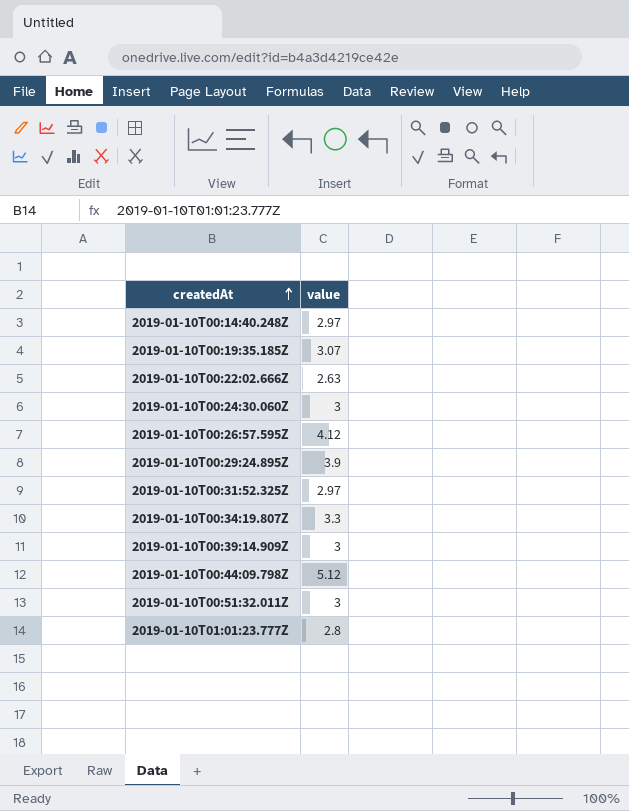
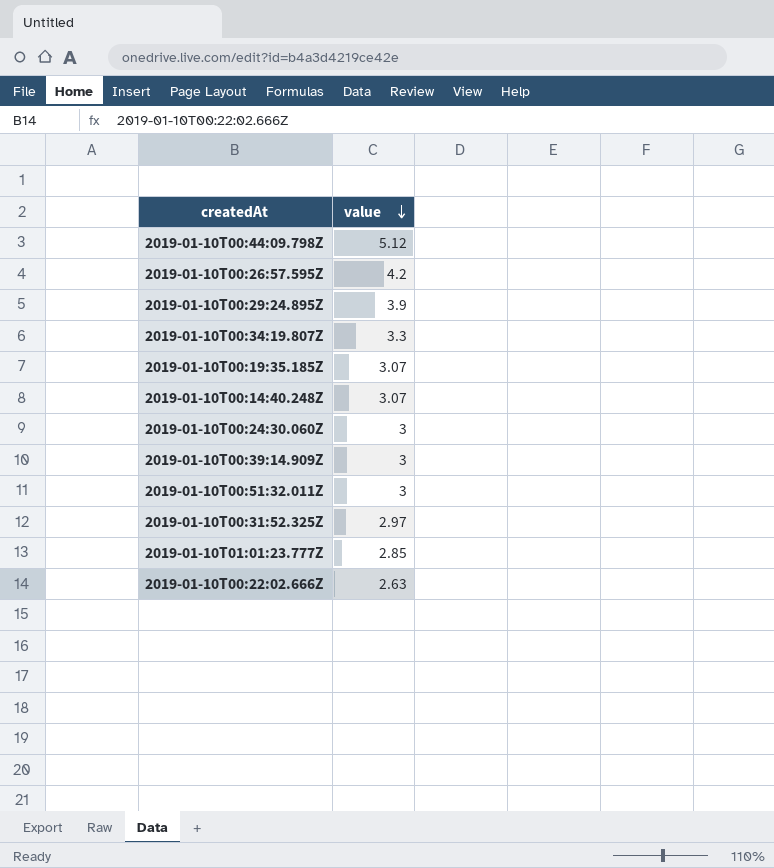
row order: createdAt ascending -> value descending
2019-01-10T00:26:57.595Z | value: 4.12 -> 4.2
2019-01-10T00:14:40.248Z | value: 2.97 -> 3.07
2019-01-10T01:01:23.777Z | value: 2.8 -> 2.85

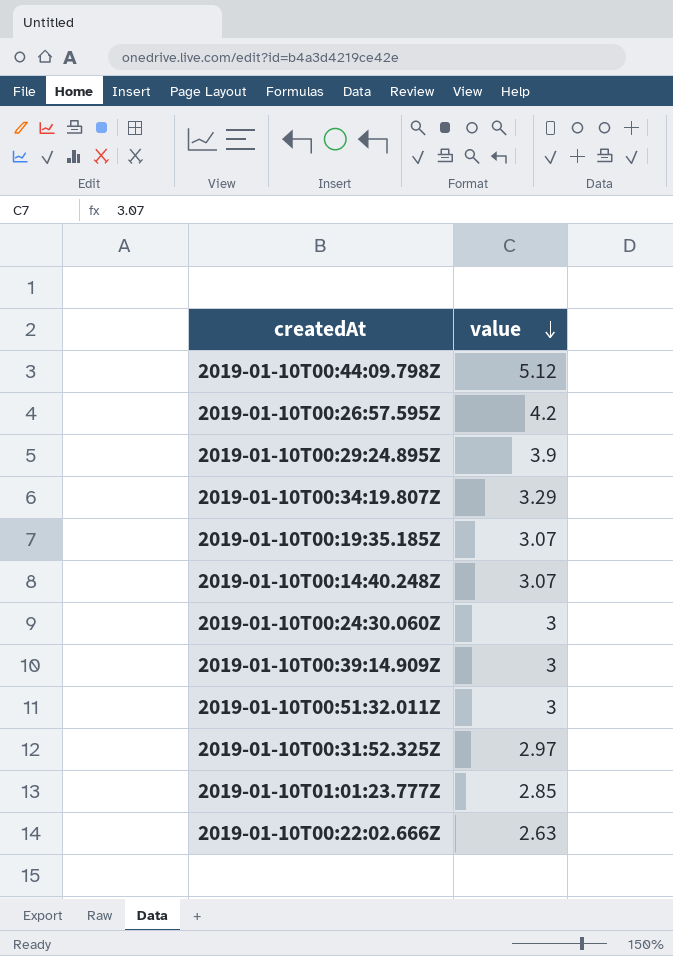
2019-01-10T00:34:19.807Z | value: 3.3 -> 3.29

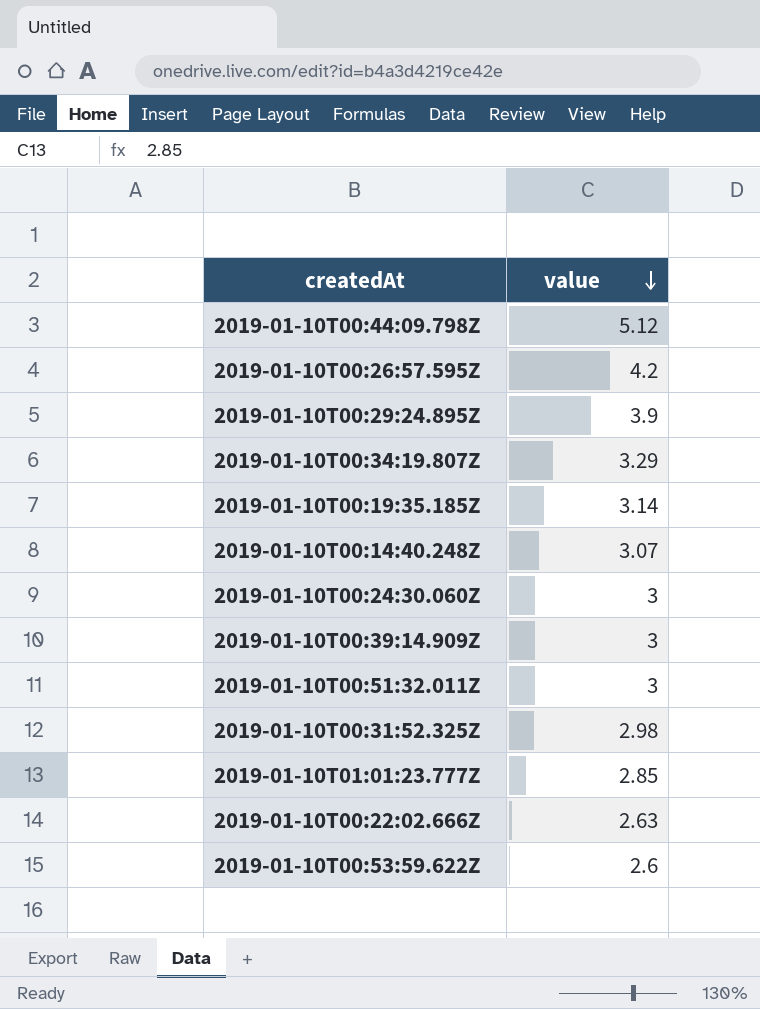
2019-01-10T00:19:35.185Z | value: 3.07 -> 3.14
2019-01-10T00:31:52.325Z | value: 2.97 -> 2.98
row 2019-01-10T00:53:59.622Z: none -> 2.6

